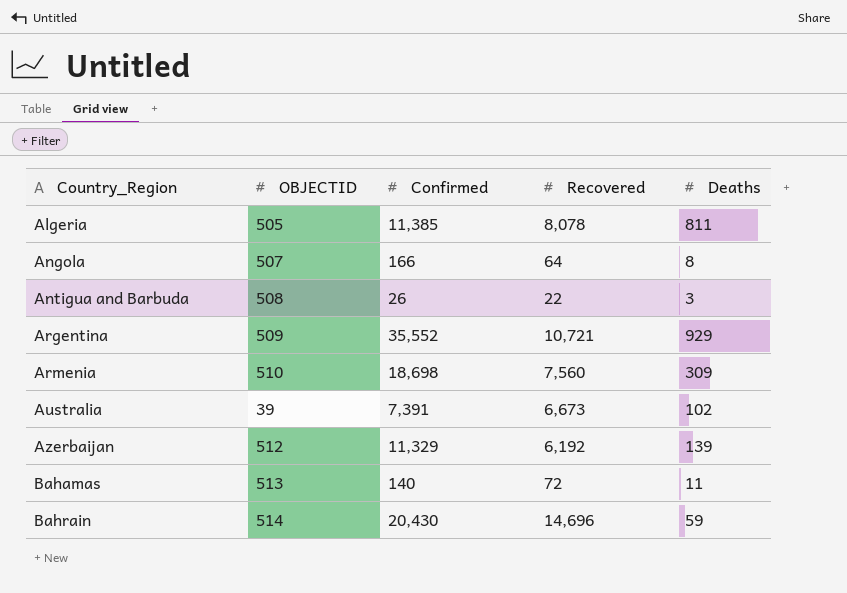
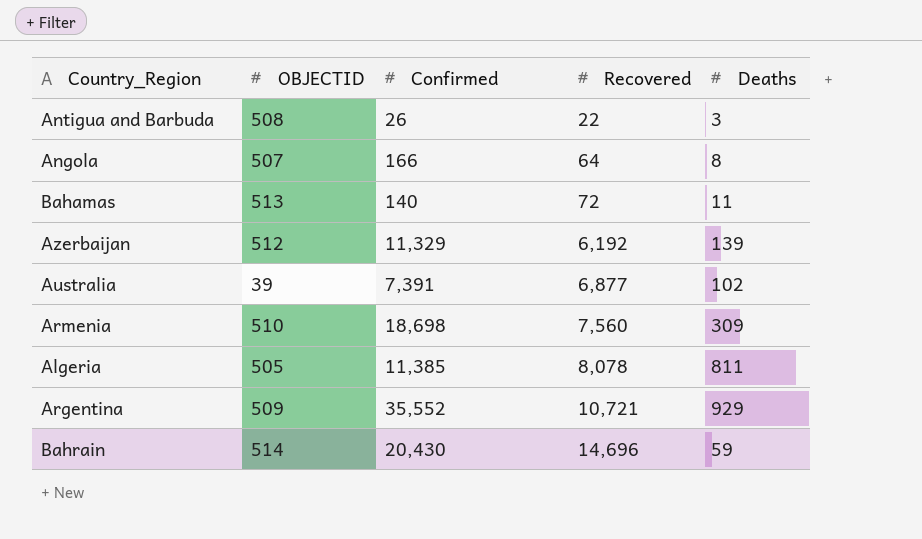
row order: Country_Region ascending -> Recovered ascending
Australia | Recovered: 6,673 -> 6,877

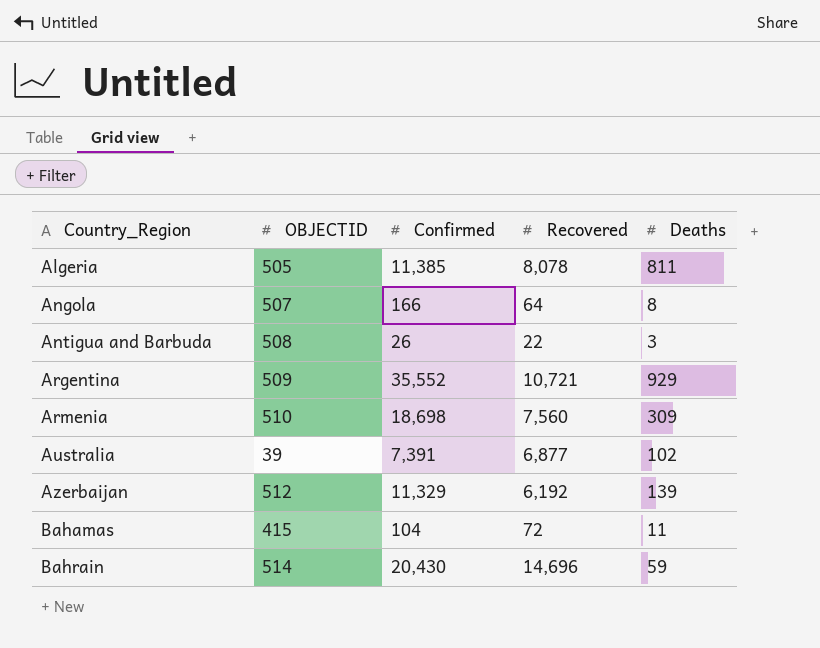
row order: Recovered ascending -> Country_Region ascending
Bahamas | OBJECTID: 513 -> 415
Bahamas | Confirmed: 140 -> 104

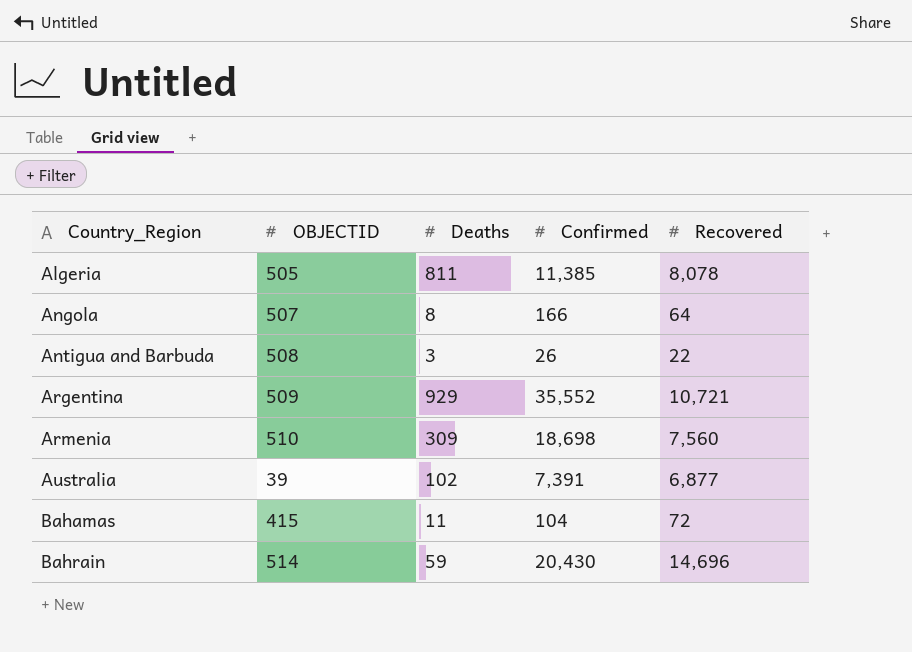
column Deaths | position: 5 -> 3
row Azerbaijan: 512 | 11,329 | 6,192 | 139 -> none

